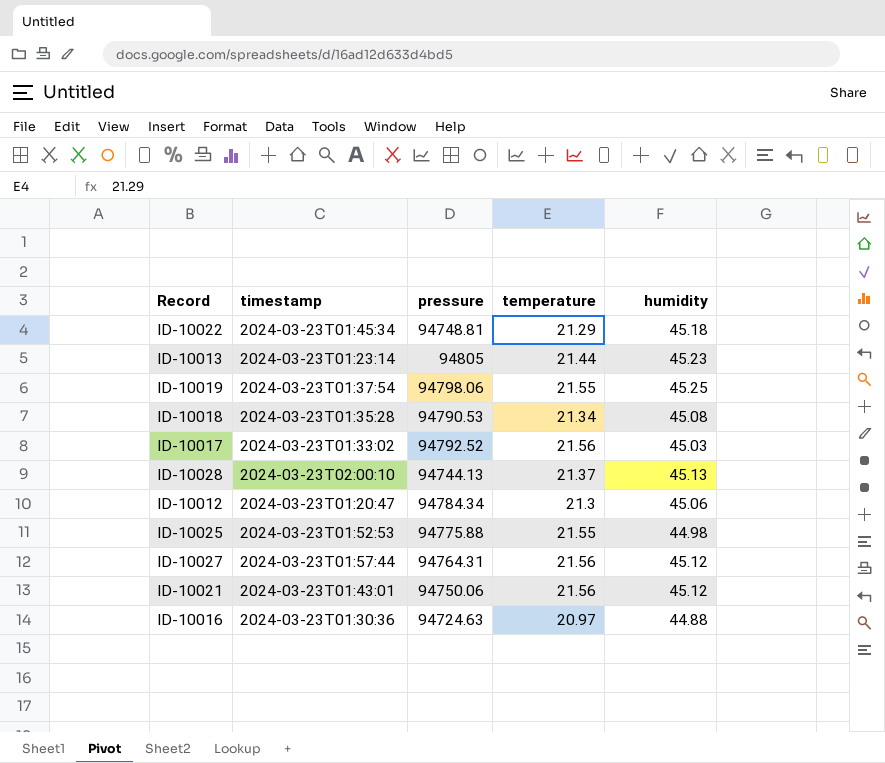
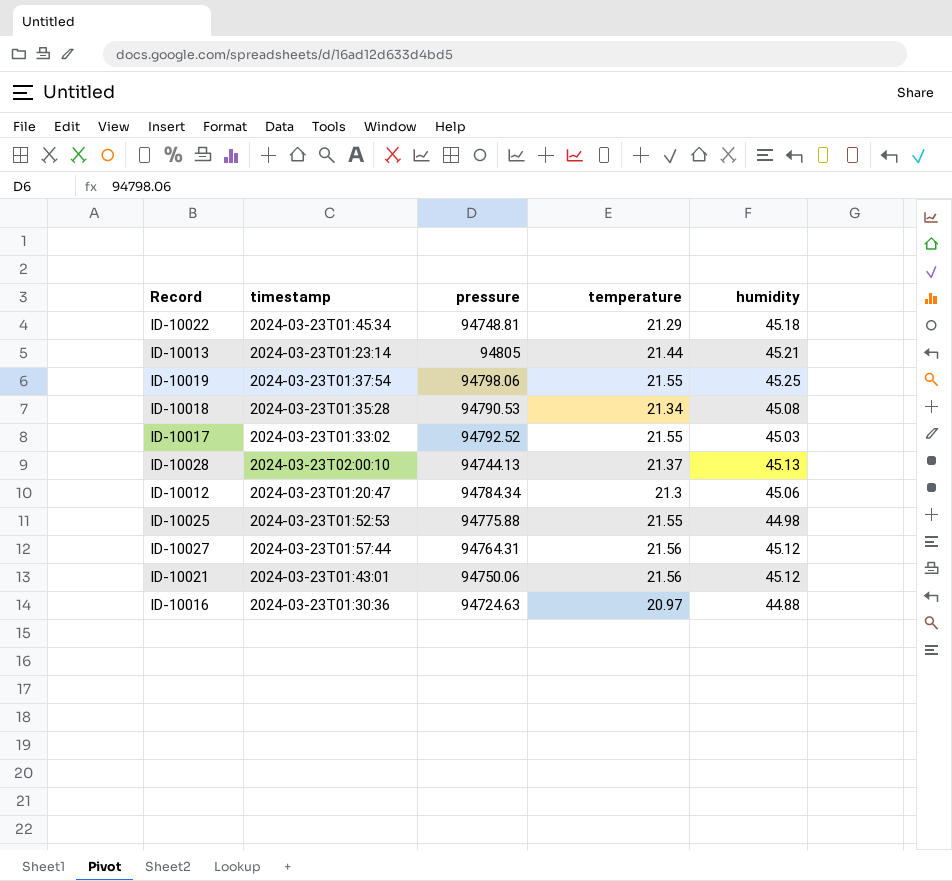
ID-10013 | humidity: 45.23 -> 45.21
ID-10017 | temperature: 21.56 -> 21.55

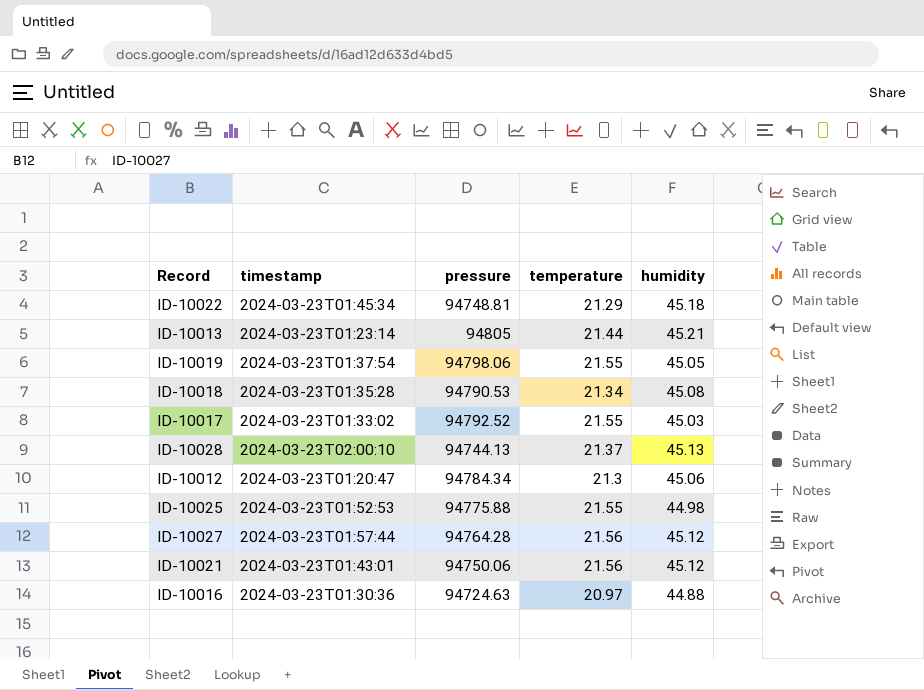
ID-10019 | humidity: 45.25 -> 45.05
ID-10027 | pressure: 94764.31 -> 94764.28

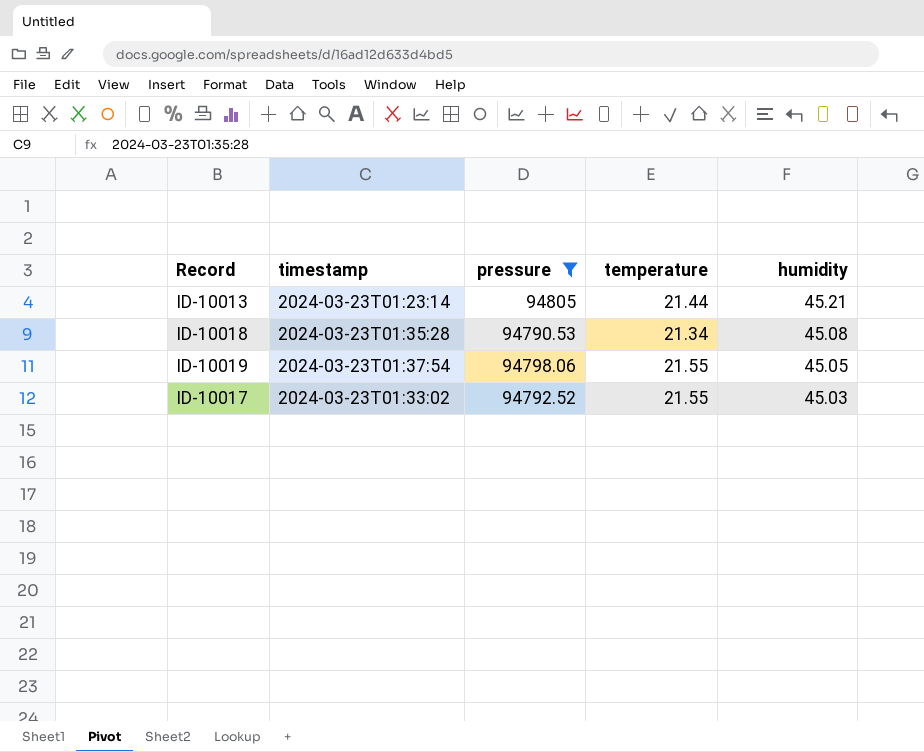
filter: none -> pressure >= 94790.53
row order: none -> humidity descending

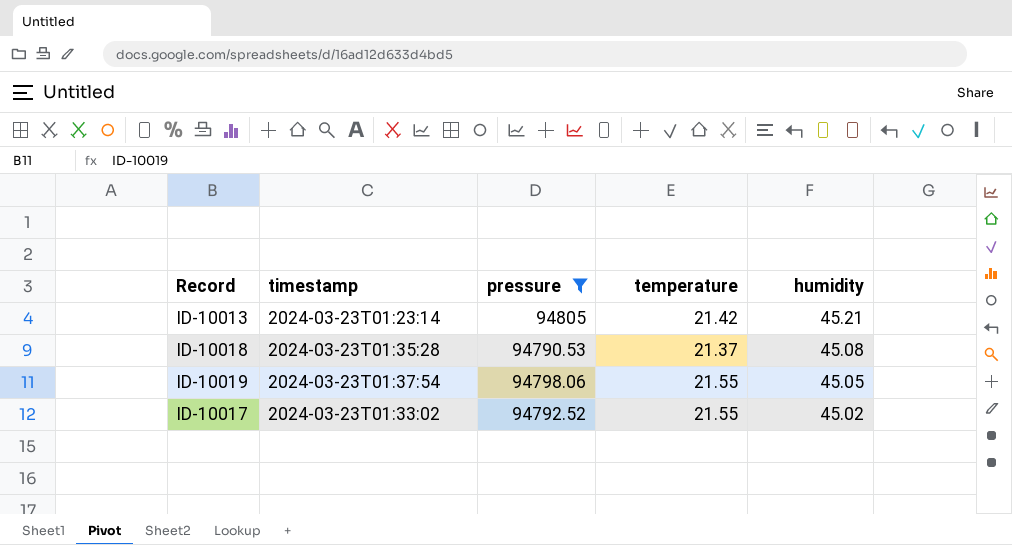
ID-10013 | temperature: 21.44 -> 21.42
ID-10018 | temperature: 21.34 -> 21.37
ID-10017 | humidity: 45.03 -> 45.02

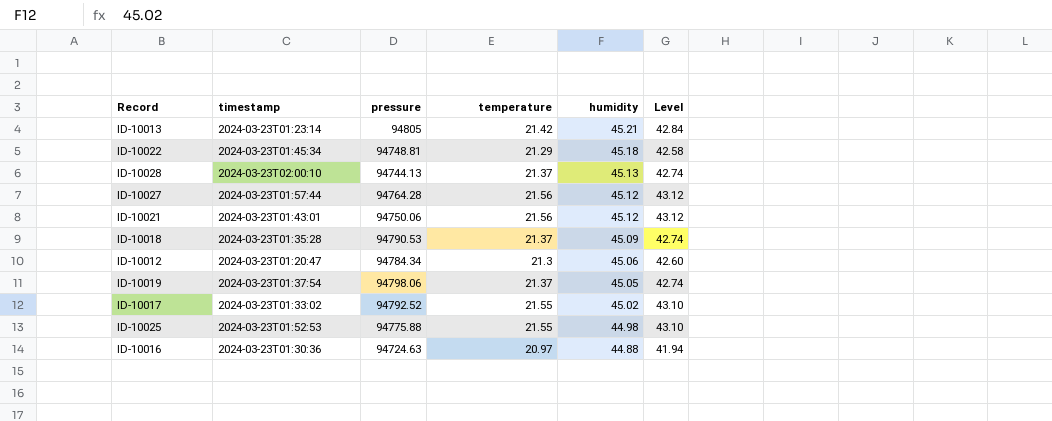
filter: pressure >= 94790.53 -> none
column Level | formula: none -> [temperature] * 2
ID-10018 | humidity: 45.08 -> 45.09
ID-10019 | temperature: 21.55 -> 21.37

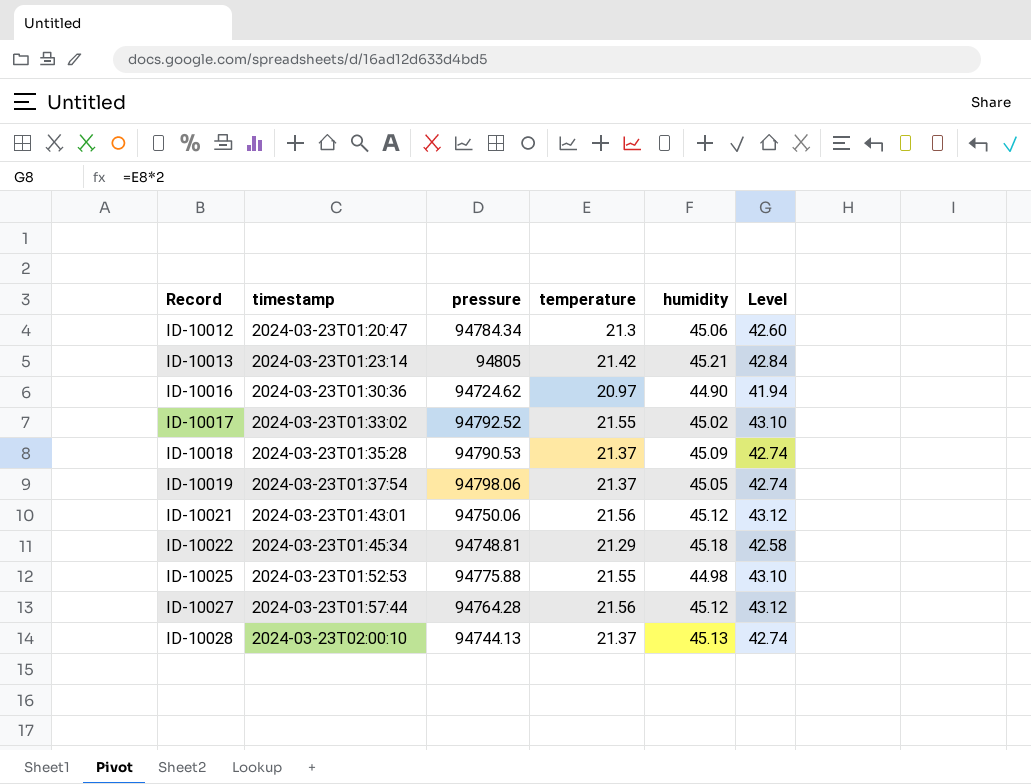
row order: humidity descending -> Record ascending
ID-10016 | pressure: 94724.63 -> 94724.62
ID-10016 | humidity: 44.88 -> 44.90

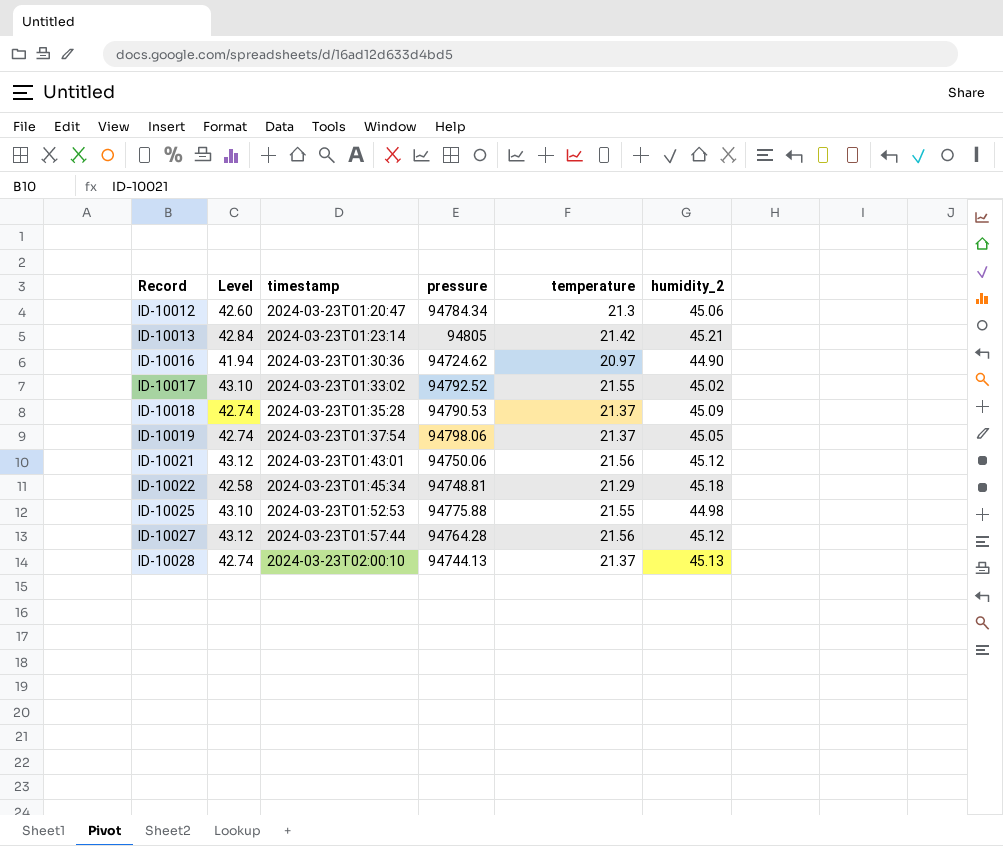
column Level | position: 6 -> 2
column name: humidity -> humidity_2

